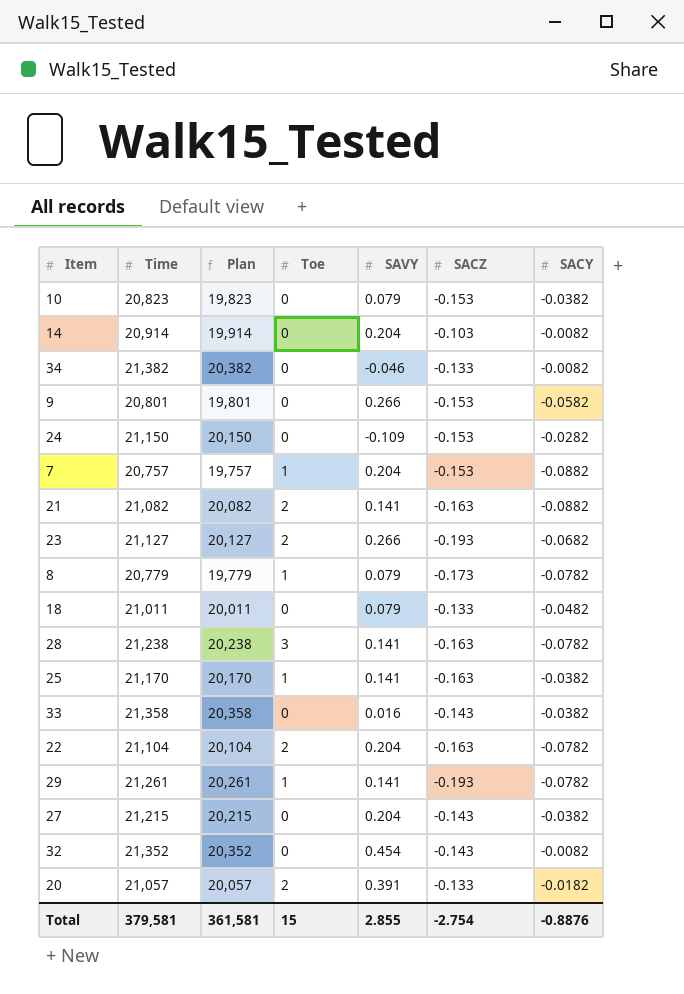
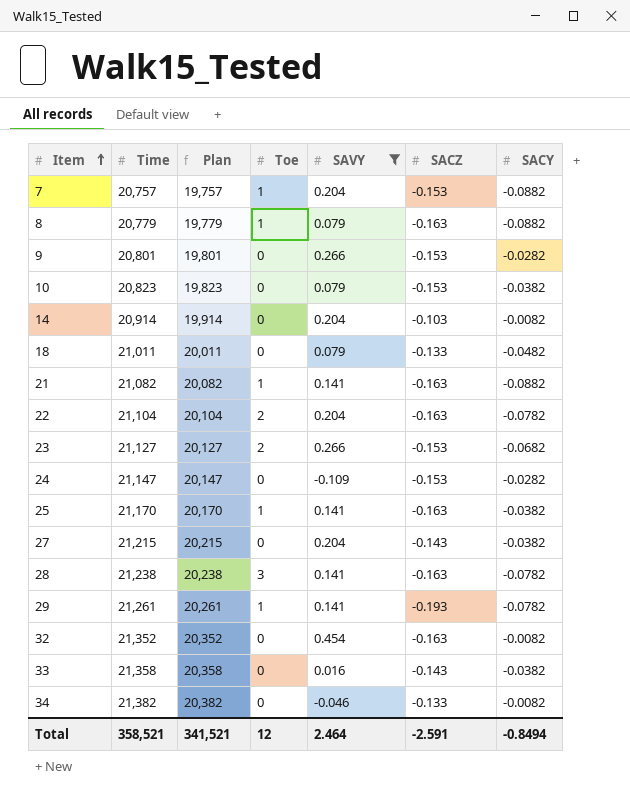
filter: none -> SAVY != 0.391
row order: none -> Item ascending
8 | SACZ: -0.173 -> -0.163
8 | SACY: -0.0782 -> -0.0882
9 | SACY: -0.0582 -> -0.0282
21 | Toe: 2 -> 1
23 | SACZ: -0.193 -> -0.153
24 | Time: 21,150 -> 21,147
24 | Plan: 20,150 -> 20,147
32 | SACZ: -0.143 -> -0.163
Total | Time: 379,581 -> 358,521
Total | Plan: 361,581 -> 341,521
Total | Toe: 15 -> 12
Total | SAVY: 2.855 -> 2.464
Total | SACZ: -2.754 -> -2.591
Total | SACY: -0.8876 -> -0.8494

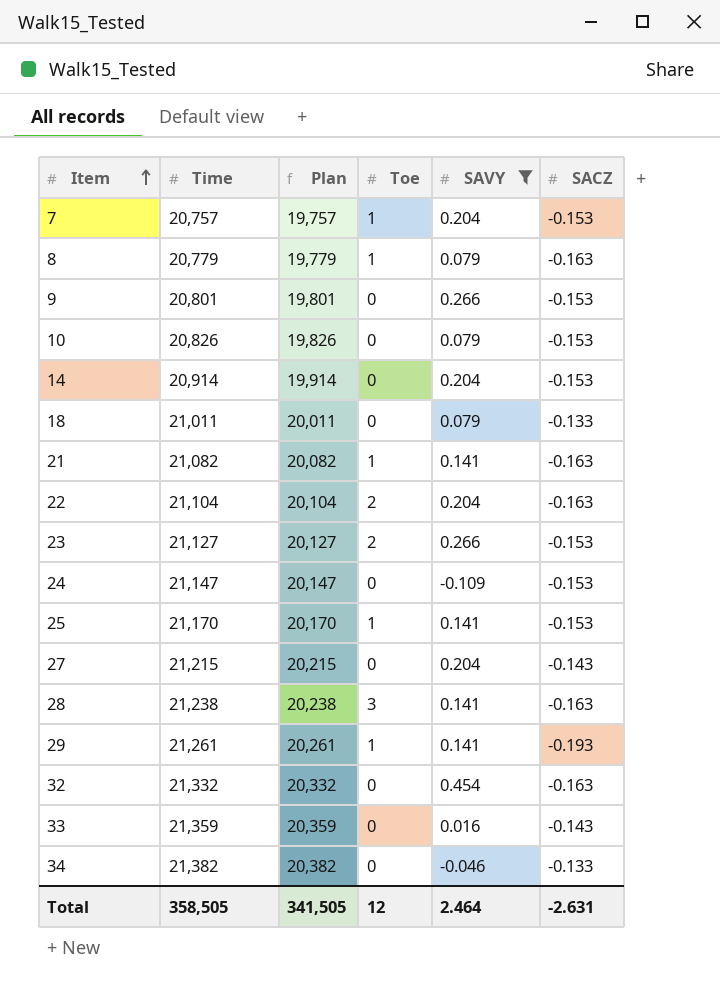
column SACY | position: 7 -> none
10 | Time: 20,823 -> 20,826
10 | Plan: 19,823 -> 19,826
14 | SACZ: -0.103 -> -0.153
25 | SACZ: -0.163 -> -0.153
32 | Time: 21,352 -> 21,332
32 | Plan: 20,352 -> 20,332
33 | Time: 21,358 -> 21,359
33 | Plan: 20,358 -> 20,359
Total | Time: 358,521 -> 358,505
Total | Plan: 341,521 -> 341,505
Total | SACZ: -2.591 -> -2.631

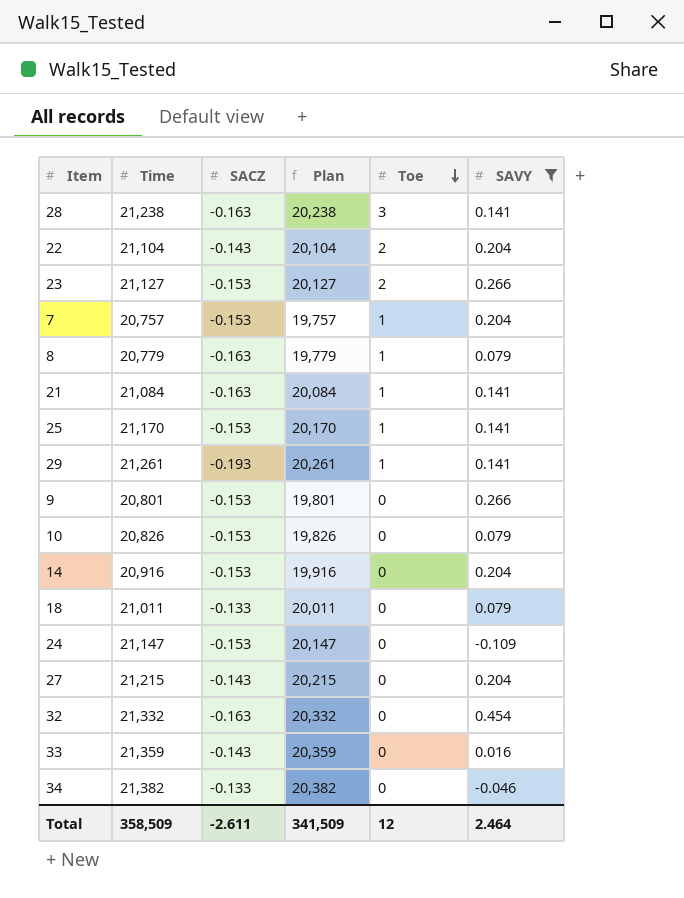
row order: Item ascending -> Toe descending
column SACZ | position: 6 -> 3
22 | SACZ: -0.163 -> -0.143
21 | Time: 21,082 -> 21,084
21 | Plan: 20,082 -> 20,084
14 | Time: 20,914 -> 20,916
14 | Plan: 19,914 -> 19,916
Total | Time: 358,505 -> 358,509
Total | SACZ: -2.631 -> -2.611
Total | Plan: 341,505 -> 341,509

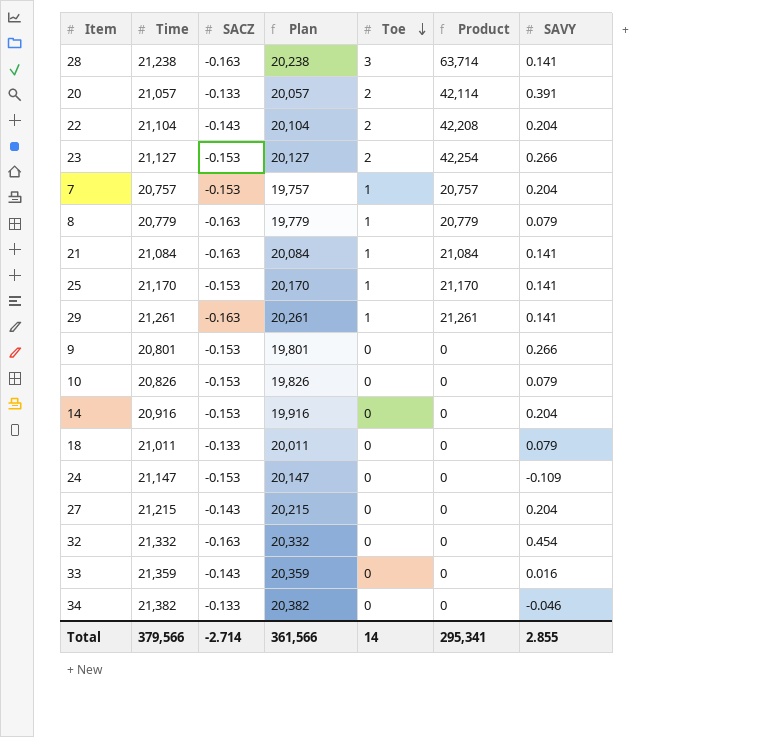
filter: SAVY != 0.391 -> none
column Product | formula: none -> [Time] * [Toe]
29 | SACZ: -0.193 -> -0.163
Total | Time: 358,509 -> 379,566
Total | SACZ: -2.611 -> -2.714
Total | Plan: 341,509 -> 361,566
Total | Toe: 12 -> 14
Total | SAVY: 2.464 -> 2.855

